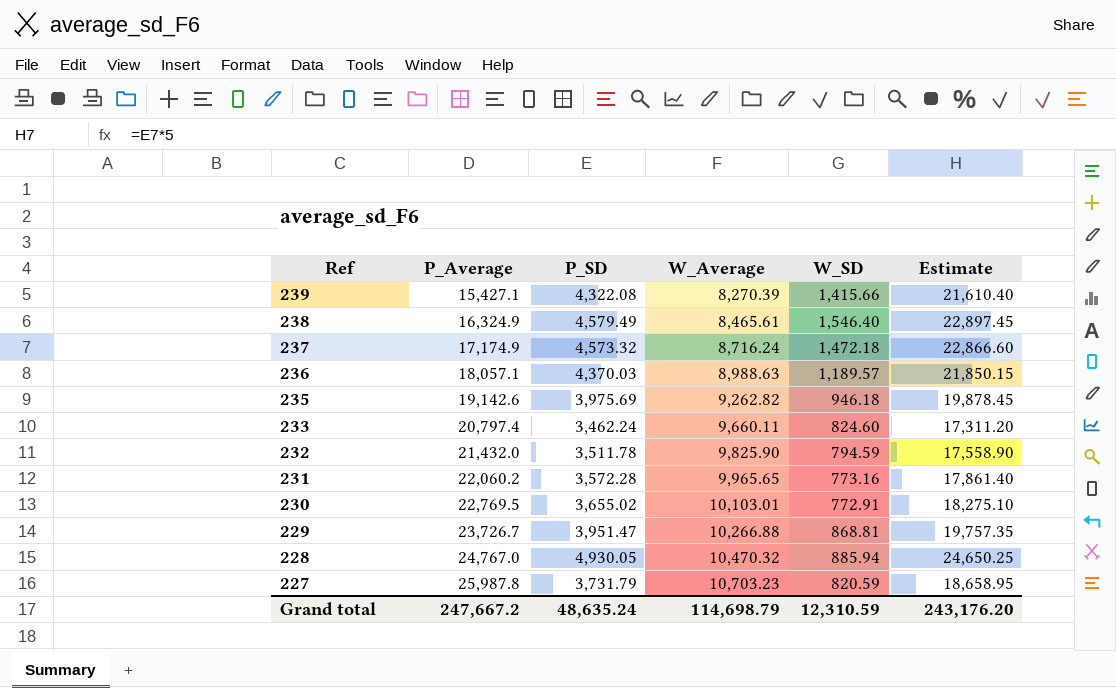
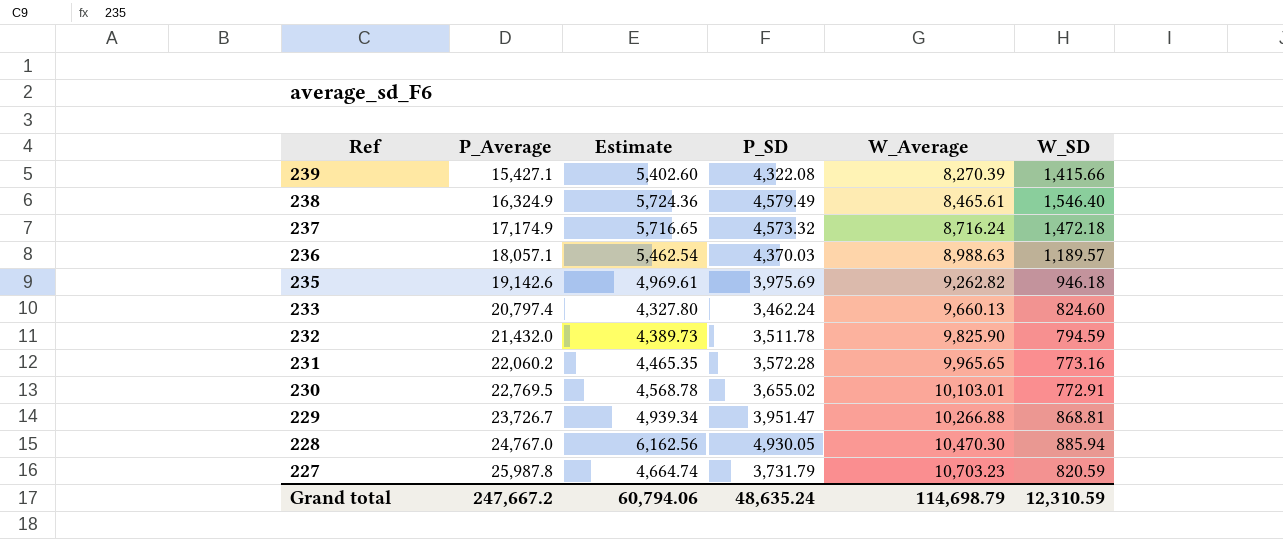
column Estimate | formula: [P_SD] * 5 -> [P_SD] * 1.25
column Estimate | position: 6 -> 3
233 | W_Average: 9,660.11 -> 9,660.13
228 | W_Average: 10,470.32 -> 10,470.30
Grand total | Estimate: 243,176.20 -> 60,794.06

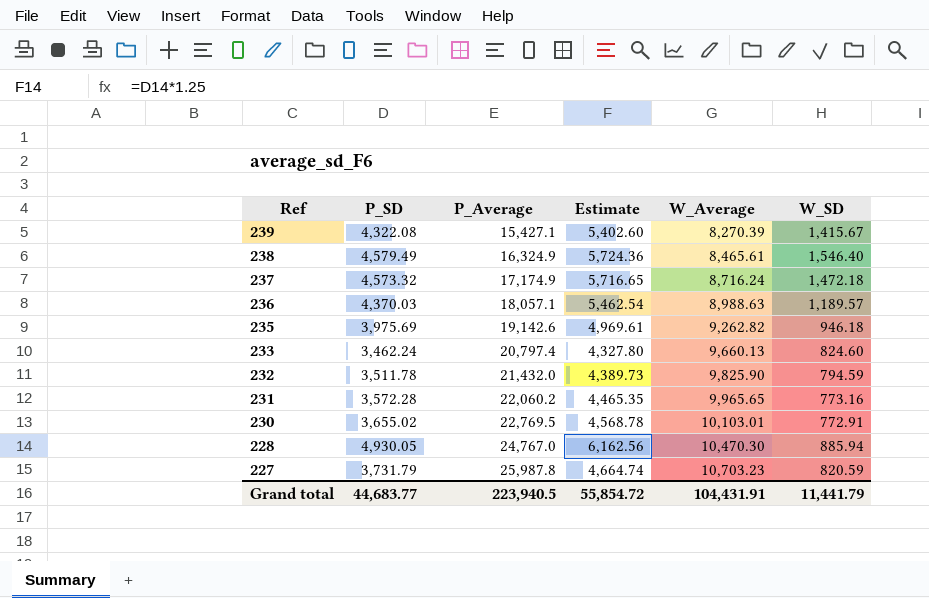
column P_SD | position: 4 -> 2
row 229: 23,726.7 | 4,939.34 | 3,951.47 | 10,266.88 | 868.81 -> none
239 | W_SD: 1,415.66 -> 1,415.67
Grand total | P_SD: 48,635.24 -> 44,683.77
Grand total | P_Average: 247,667.2 -> 223,940.5
Grand total | Estimate: 60,794.06 -> 55,854.72
Grand total | W_Average: 114,698.79 -> 104,431.91
Grand total | W_SD: 12,310.59 -> 11,441.79

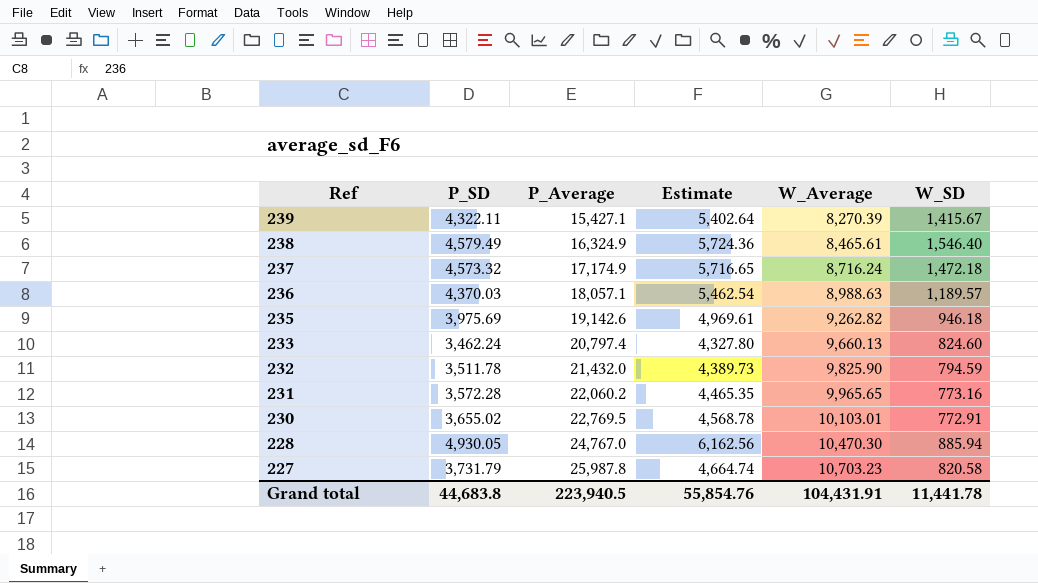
239 | P_SD: 4,322.08 -> 4,322.11
239 | Estimate: 5,402.60 -> 5,402.64
227 | W_SD: 820.59 -> 820.58
Grand total | P_SD: 44,683.77 -> 44,683.8
Grand total | Estimate: 55,854.72 -> 55,854.76
Grand total | W_SD: 11,441.79 -> 11,441.78

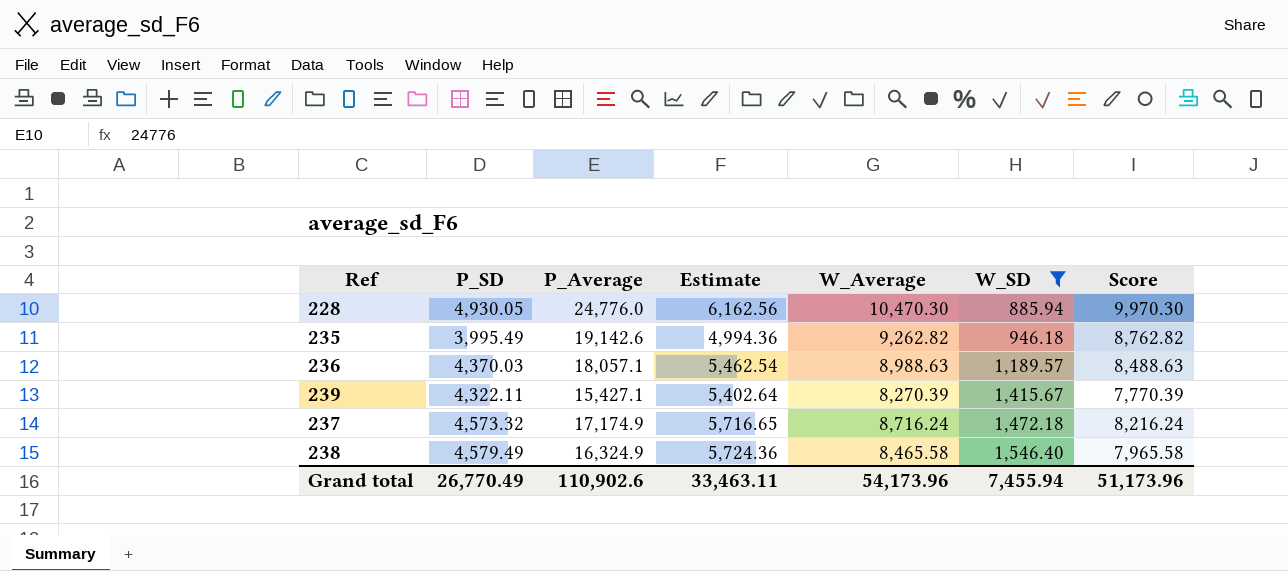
filter: none -> W_SD >= 885.94
row order: Ref descending -> W_SD ascending
column Score | formula: none -> [W_Average] - 500
228 | P_Average: 24,767.0 -> 24,776.0
235 | P_SD: 3,975.69 -> 3,995.49
235 | Estimate: 4,969.61 -> 4,994.36
238 | W_Average: 8,465.61 -> 8,465.58
Grand total | P_SD: 44,683.8 -> 26,770.49
Grand total | P_Average: 223,940.5 -> 110,902.6
Grand total | Estimate: 55,854.76 -> 33,463.11
Grand total | W_Average: 104,431.91 -> 54,173.96
Grand total | W_SD: 11,441.78 -> 7,455.94

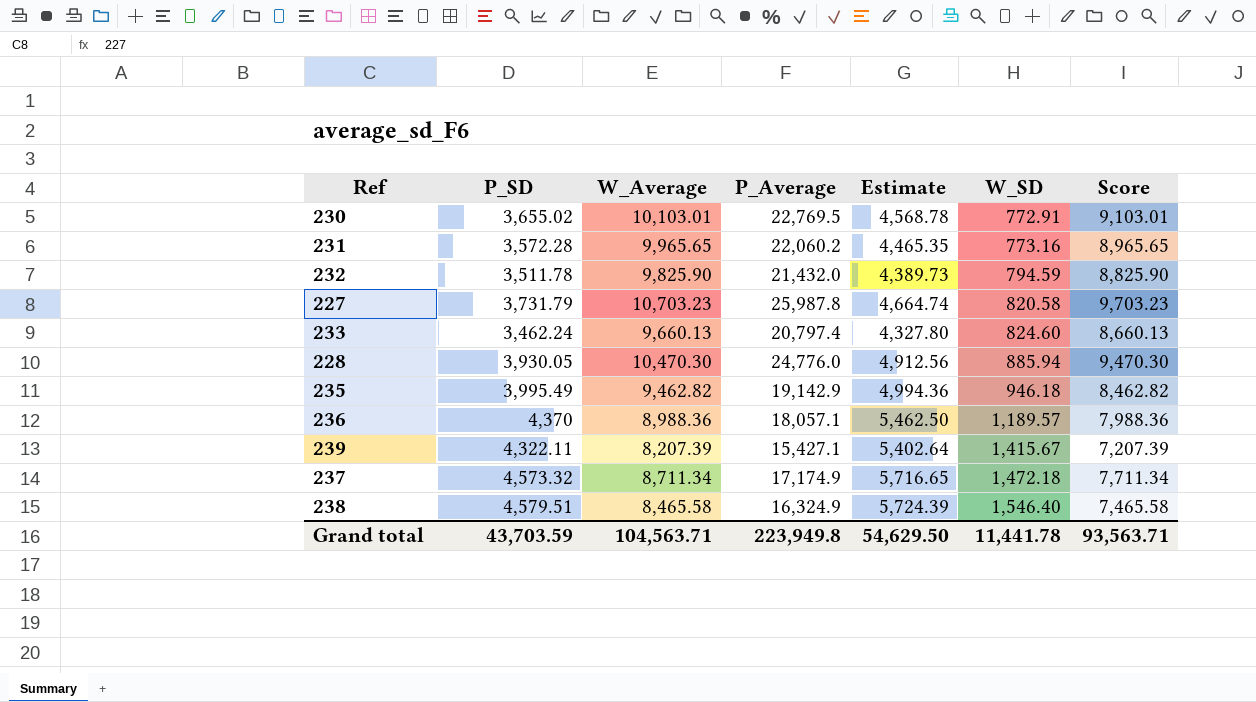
filter: W_SD >= 885.94 -> none
column W_Average | position: 5 -> 3
column Score | formula: [W_Average] - 500 -> [W_Average] - 1000
228 | P_SD: 4,930.05 -> 3,930.05
228 | Estimate: 6,162.56 -> 4,912.56
235 | W_Average: 9,262.82 -> 9,462.82
235 | P_Average: 19,142.6 -> 19,142.9
236 | P_SD: 4,370.03 -> 4,370
236 | W_Average: 8,988.63 -> 8,988.36
236 | Estimate: 5,462.54 -> 5,462.50
239 | W_Average: 8,270.39 -> 8,207.39
237 | W_Average: 8,716.24 -> 8,711.34
238 | P_SD: 4,579.49 -> 4,579.51
238 | Estimate: 5,724.36 -> 5,724.39
Grand total | P_SD: 26,770.49 -> 43,703.59
Grand total | W_Average: 54,173.96 -> 104,563.71
Grand total | P_Average: 110,902.6 -> 223,949.8
Grand total | Estimate: 33,463.11 -> 54,629.50
Grand total | W_SD: 7,455.94 -> 11,441.78
Grand total | Score: 51,173.96 -> 93,563.71

